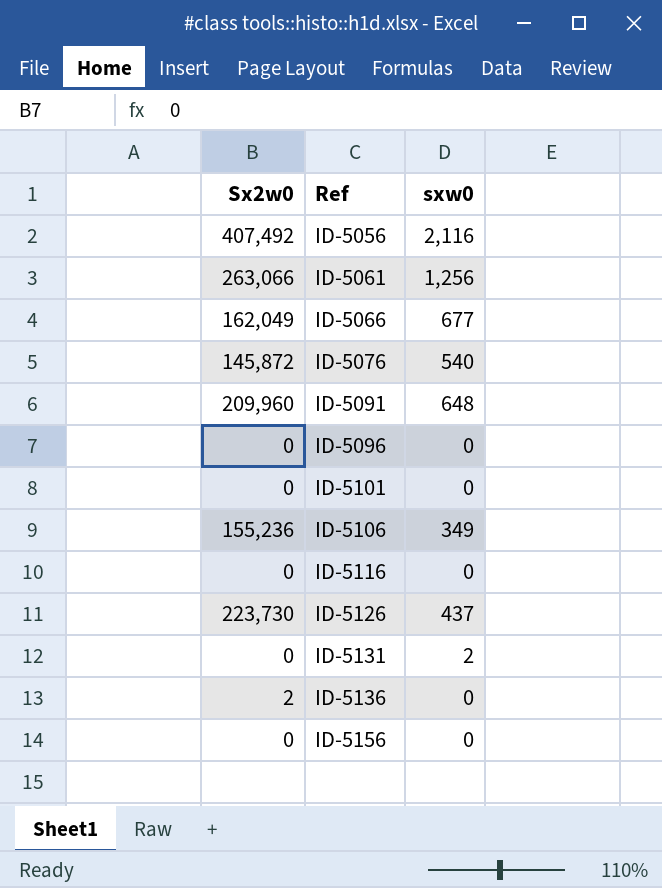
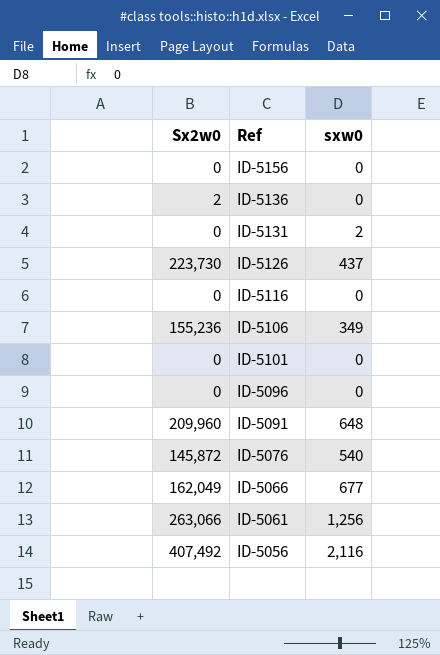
row order: Ref ascending -> Ref descending

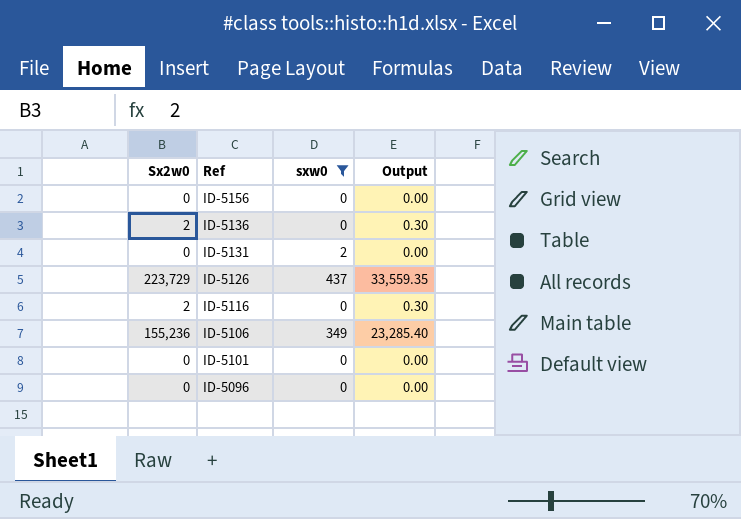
filter: none -> sxw0 <= 437
column Output | formula: none -> [Sx2w0] * 0.15
ID-5126 | Sx2w0: 223,730 -> 223,729
ID-5116 | Sx2w0: 0 -> 2

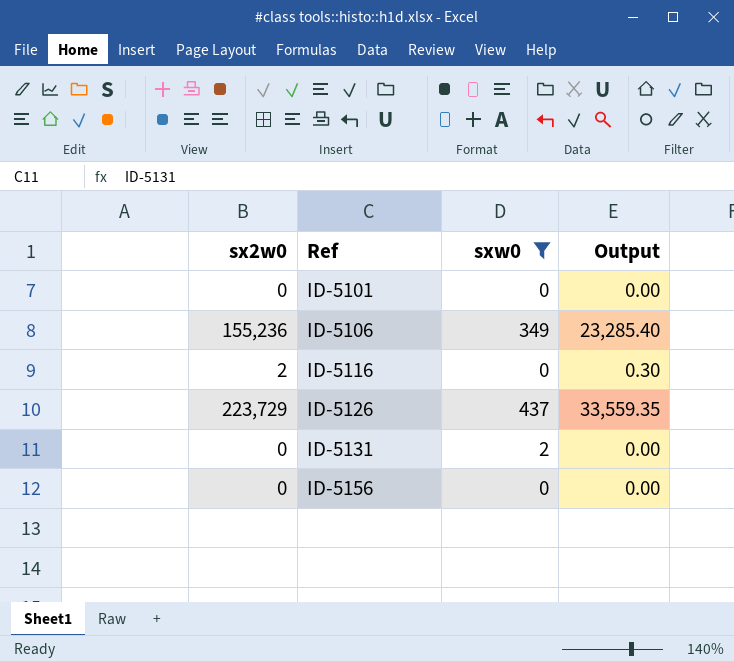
row order: Ref descending -> Ref ascending
column name: Sx2w0 -> sx2w0
row ID-5136: 2 | 0 | 0.30 -> none
row ID-5096: 0 | 0 | 0.00 -> none

